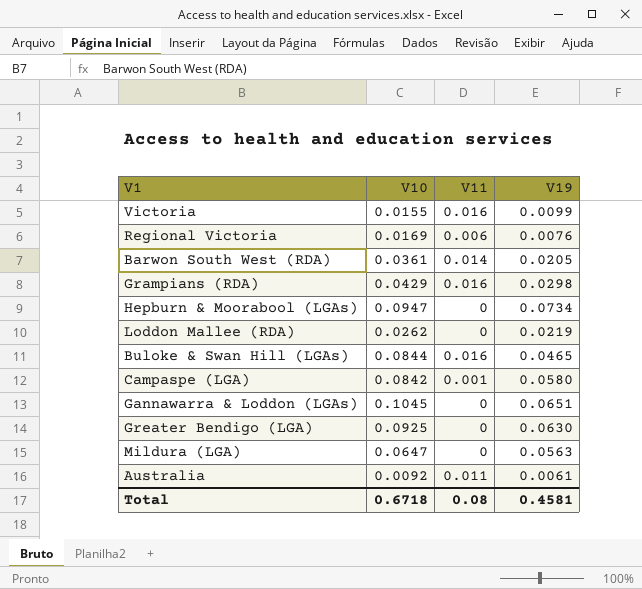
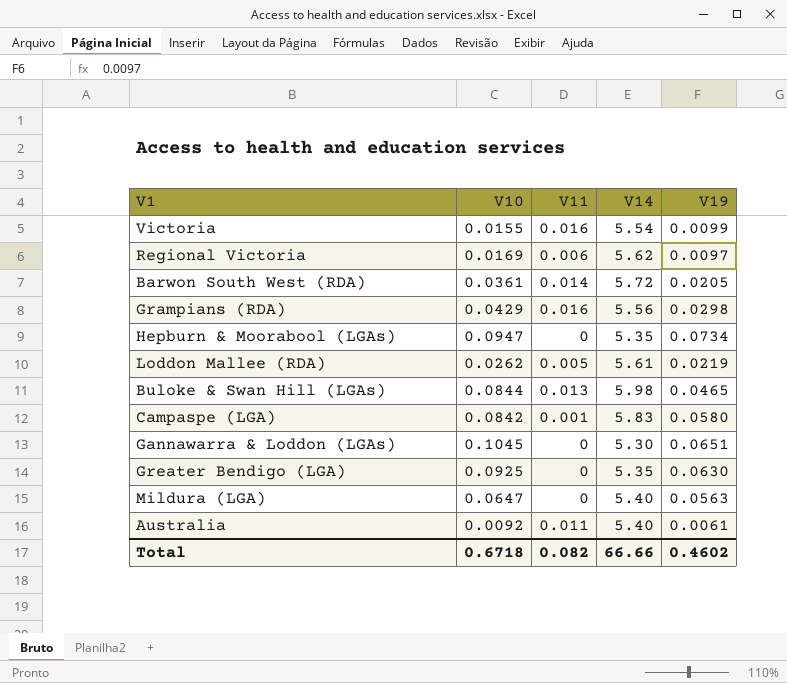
column V14 | position: none -> 4
Regional Victoria | V19: 0.0076 -> 0.0097
Loddon Mallee (RDA) | V11: 0 -> 0.005
Buloke & Swan Hill (LGAs) | V11: 0.016 -> 0.013
Total | V11: 0.08 -> 0.082
Total | V19: 0.4581 -> 0.4602

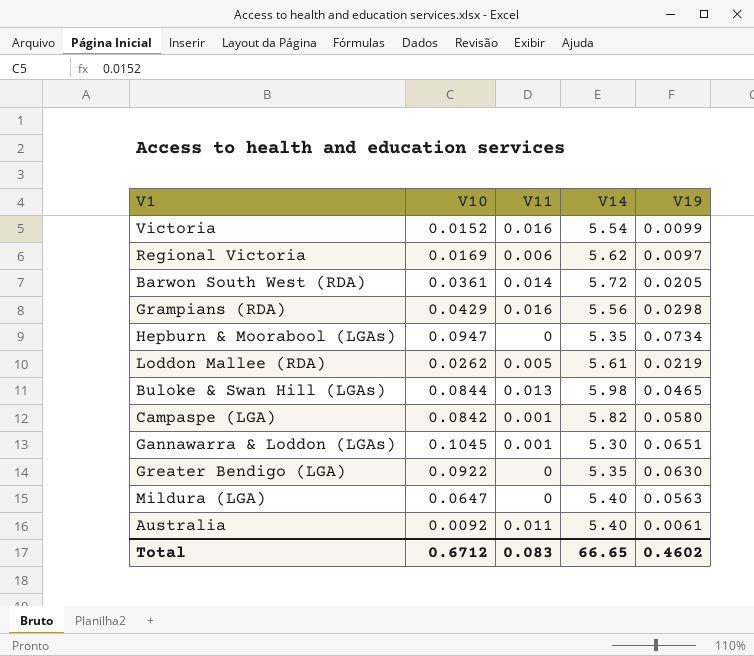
Victoria | V10: 0.0155 -> 0.0152
Campaspe (LGA) | V14: 5.83 -> 5.82
Gannawarra & Loddon (LGAs) | V11: 0 -> 0.001
Greater Bendigo (LGA) | V10: 0.0925 -> 0.0922
Total | V10: 0.6718 -> 0.6712
Total | V11: 0.082 -> 0.083
Total | V14: 66.66 -> 66.65

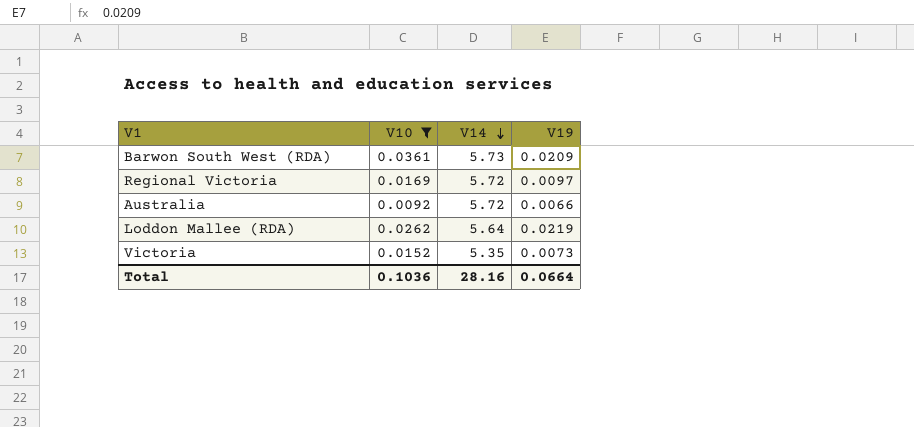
filter: none -> V10 <= 0.0361
row order: none -> V14 descending
column V11 | position: 3 -> none
Barwon South West (RDA) | V14: 5.72 -> 5.73
Barwon South West (RDA) | V19: 0.0205 -> 0.0209
Regional Victoria | V14: 5.62 -> 5.72
Australia | V14: 5.40 -> 5.72
Australia | V19: 0.0061 -> 0.0066
Loddon Mallee (RDA) | V14: 5.61 -> 5.64
Victoria | V14: 5.54 -> 5.35
Victoria | V19: 0.0099 -> 0.0073
Total | V10: 0.6712 -> 0.1036
Total | V14: 66.65 -> 28.16
Total | V19: 0.4602 -> 0.0664

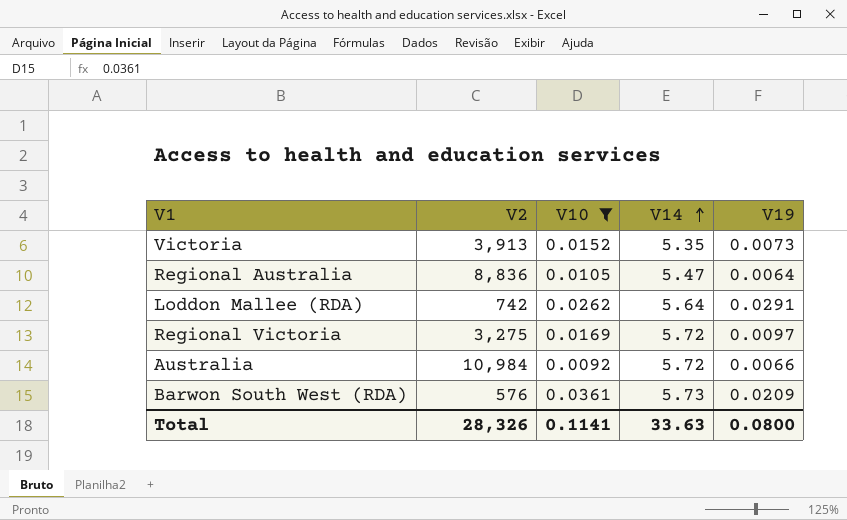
row order: V14 descending -> V14 ascending
column V2 | position: none -> 2
row Regional Australia: none -> 8,836 | 0.0105 | 5.47 | 0.0064
Loddon Mallee (RDA) | V19: 0.0219 -> 0.0291
Total | V10: 0.1036 -> 0.1141
Total | V14: 28.16 -> 33.63
Total | V19: 0.0664 -> 0.0800

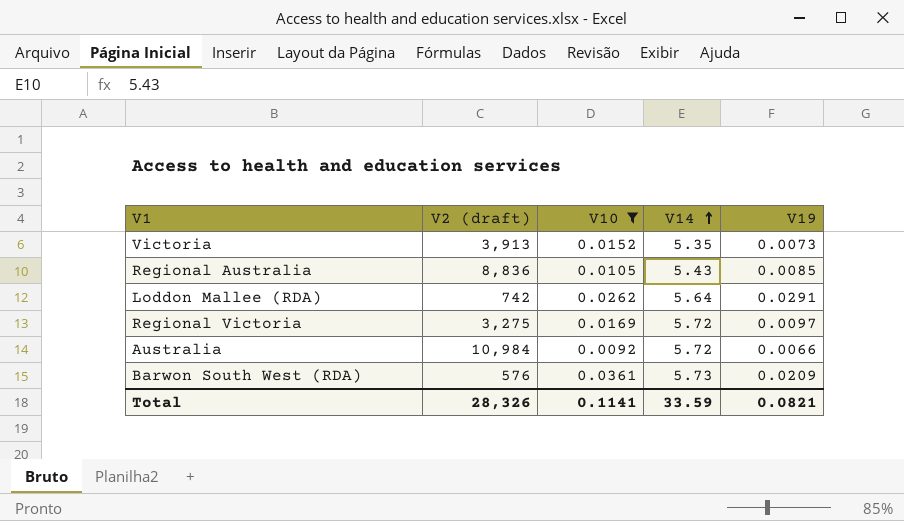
column name: V2 -> V2 (draft)
Regional Australia | V14: 5.47 -> 5.43
Regional Australia | V19: 0.0064 -> 0.0085
Total | V14: 33.63 -> 33.59
Total | V19: 0.0800 -> 0.0821

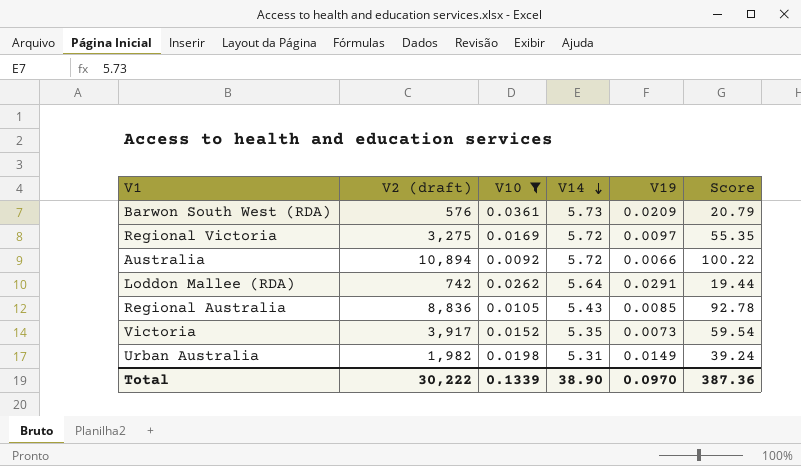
row order: V14 ascending -> V14 descending
column Score | formula: none -> [V2 (draft)] * [V10]
Australia | V2 (draft): 10,984 -> 10,894
Victoria | V2 (draft): 3,913 -> 3,917
row Urban Australia: none -> 1,982 | 0.0198 | 5.31 | 0.0149 | 39.24
Total | V2 (draft): 28,326 -> 30,222
Total | V10: 0.1141 -> 0.1339
Total | V14: 33.59 -> 38.90
Total | V19: 0.0821 -> 0.0970

